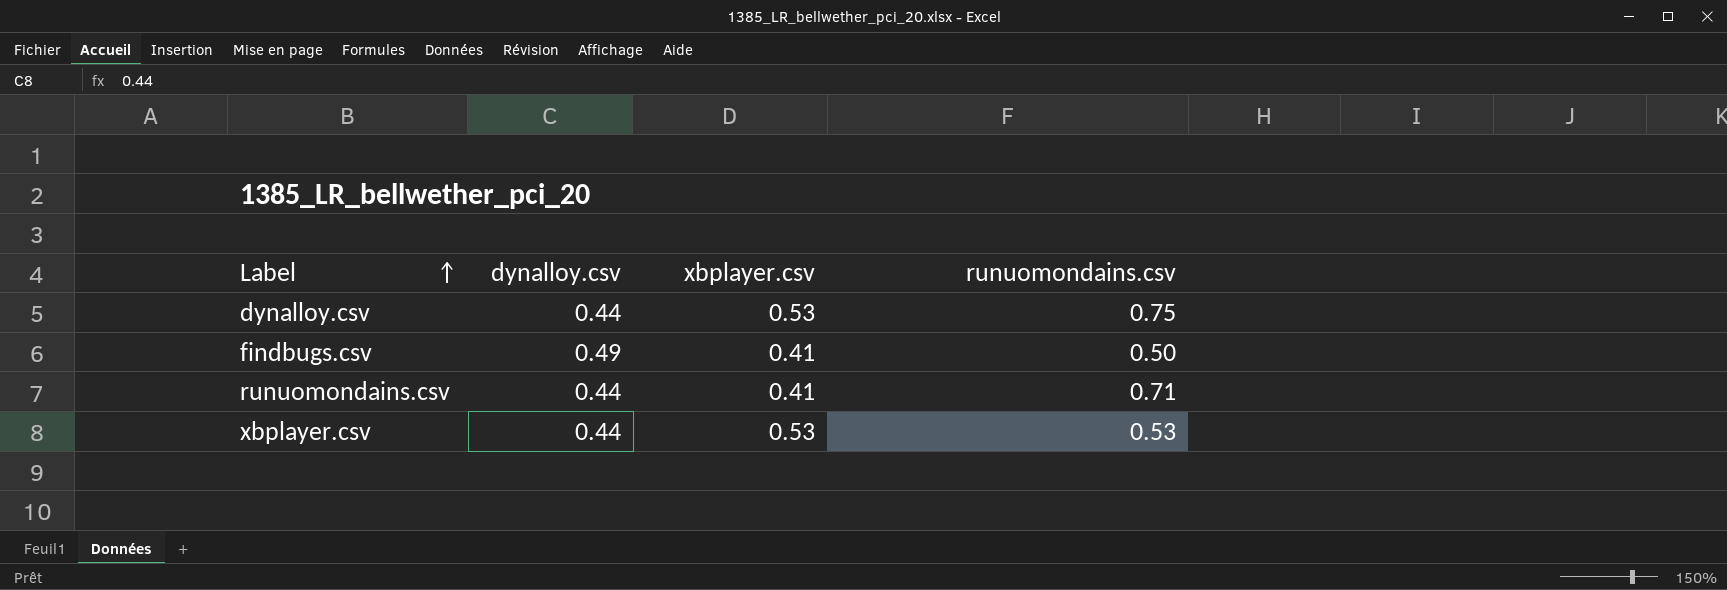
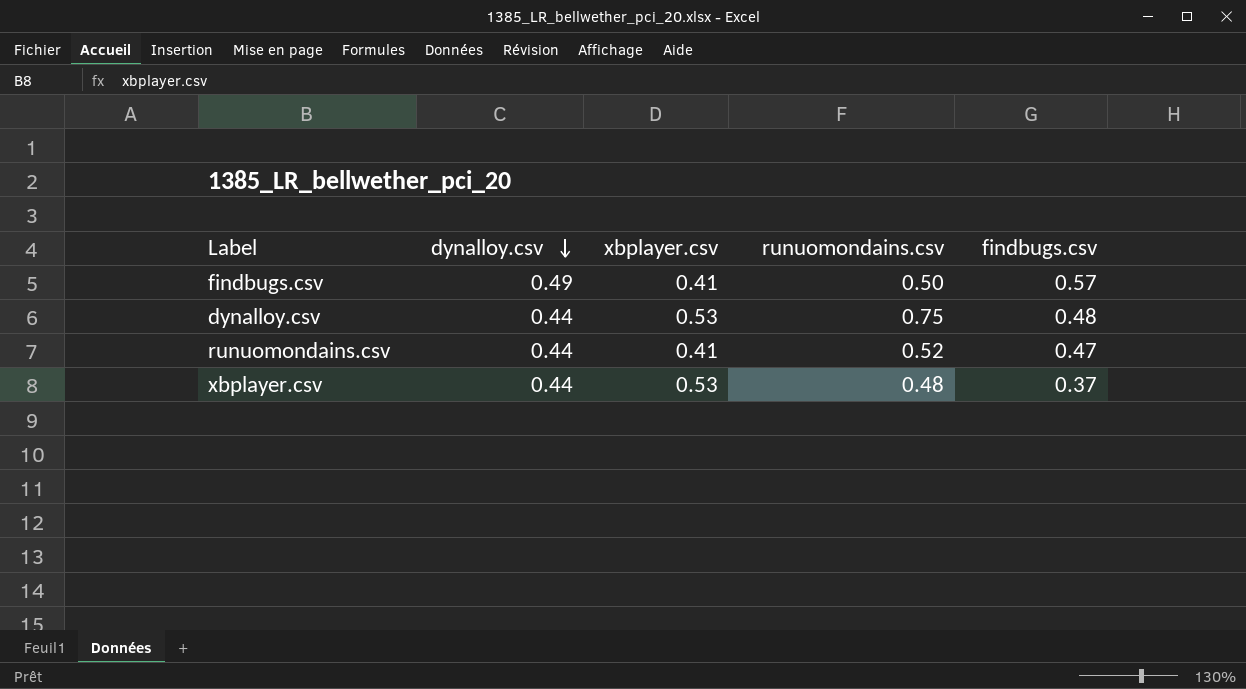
row order: Label ascending -> dynalloy.csv descending
column findbugs.csv | position: none -> 5
runuomondains.csv | runuomondains.csv: 0.71 -> 0.52
xbplayer.csv | runuomondains.csv: 0.53 -> 0.48

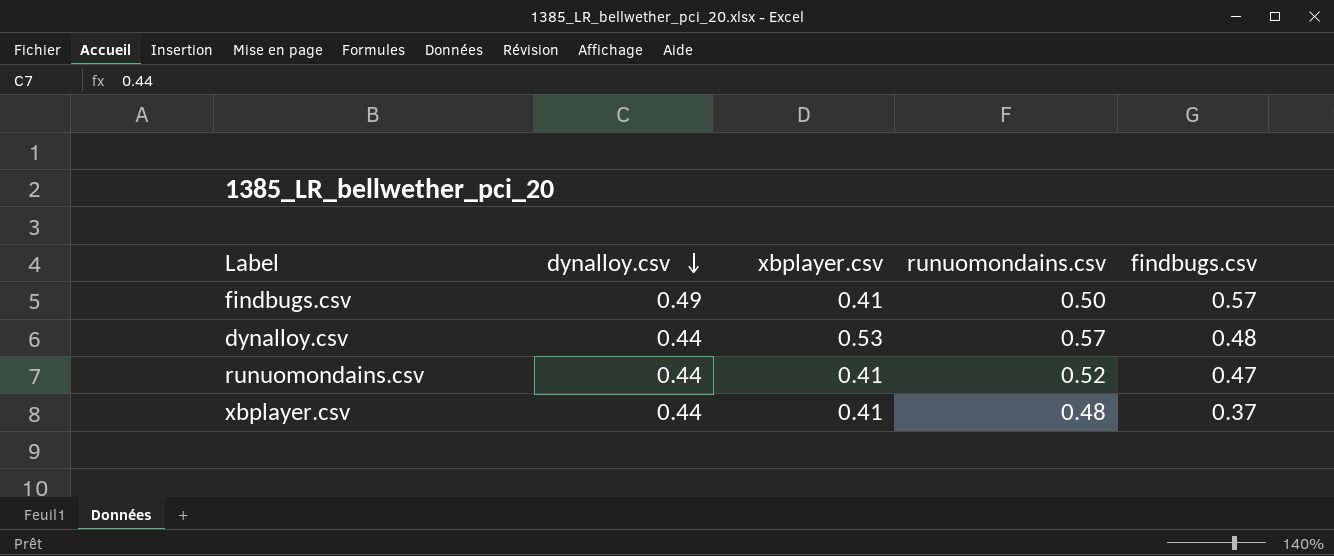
dynalloy.csv | runuomondains.csv: 0.75 -> 0.57
xbplayer.csv | xbplayer.csv: 0.53 -> 0.41

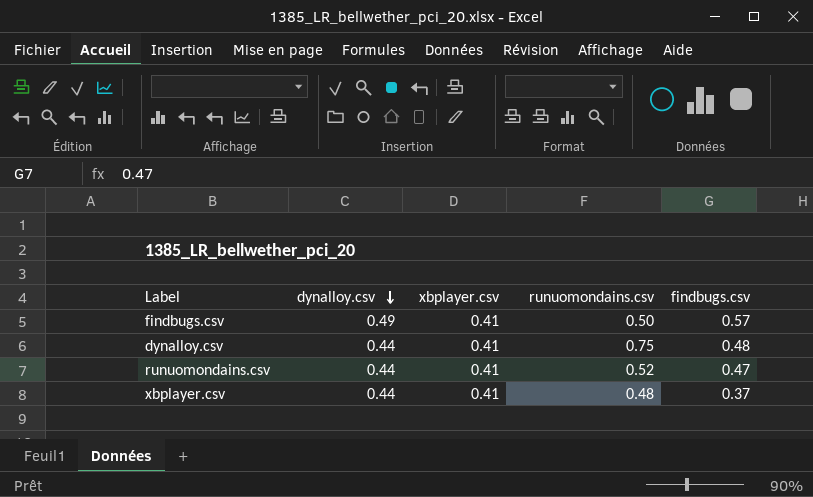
dynalloy.csv | xbplayer.csv: 0.53 -> 0.41
dynalloy.csv | runuomondains.csv: 0.57 -> 0.75

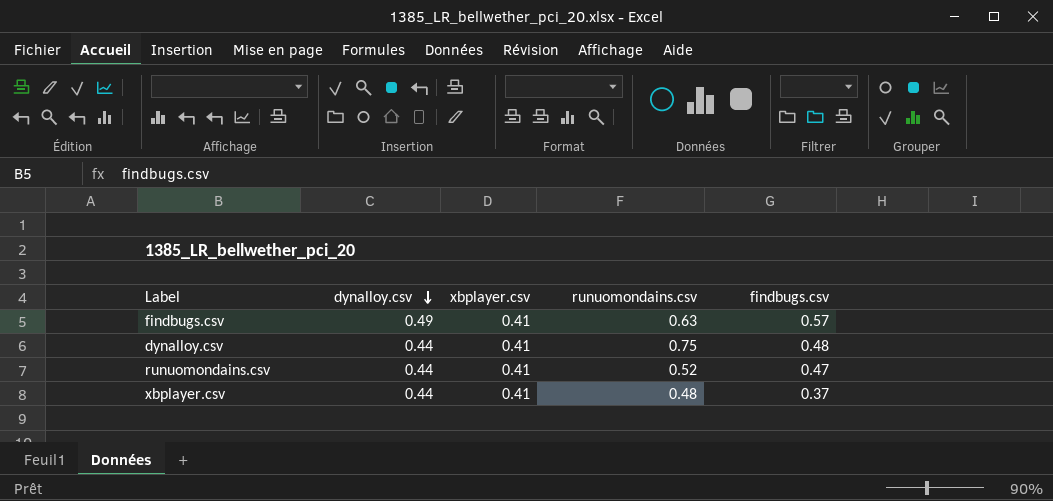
findbugs.csv | runuomondains.csv: 0.50 -> 0.63

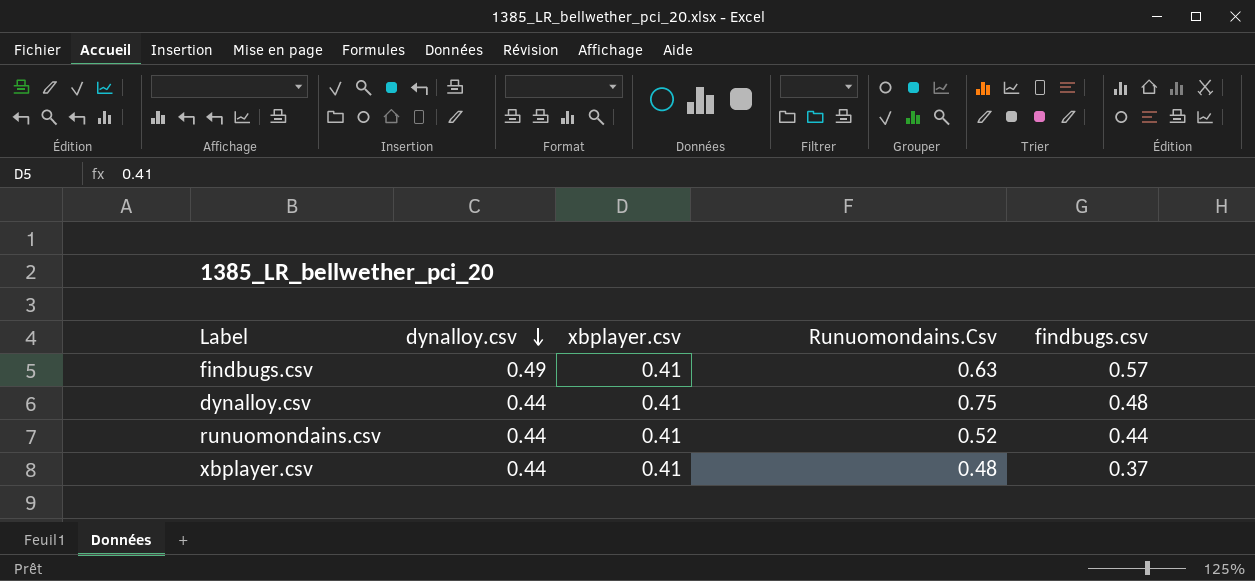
column name: runuomondains.csv -> Runuomondains.Csv
runuomondains.csv | findbugs.csv: 0.47 -> 0.44

